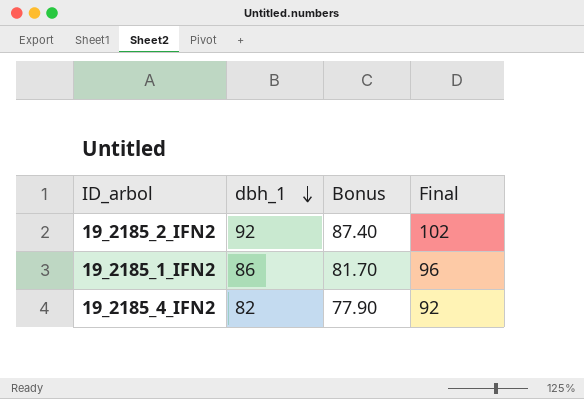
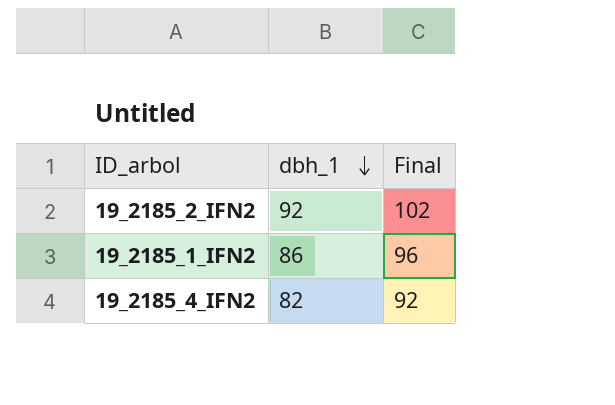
column Bonus | formula: [dbh_1] * 0.95 -> none

